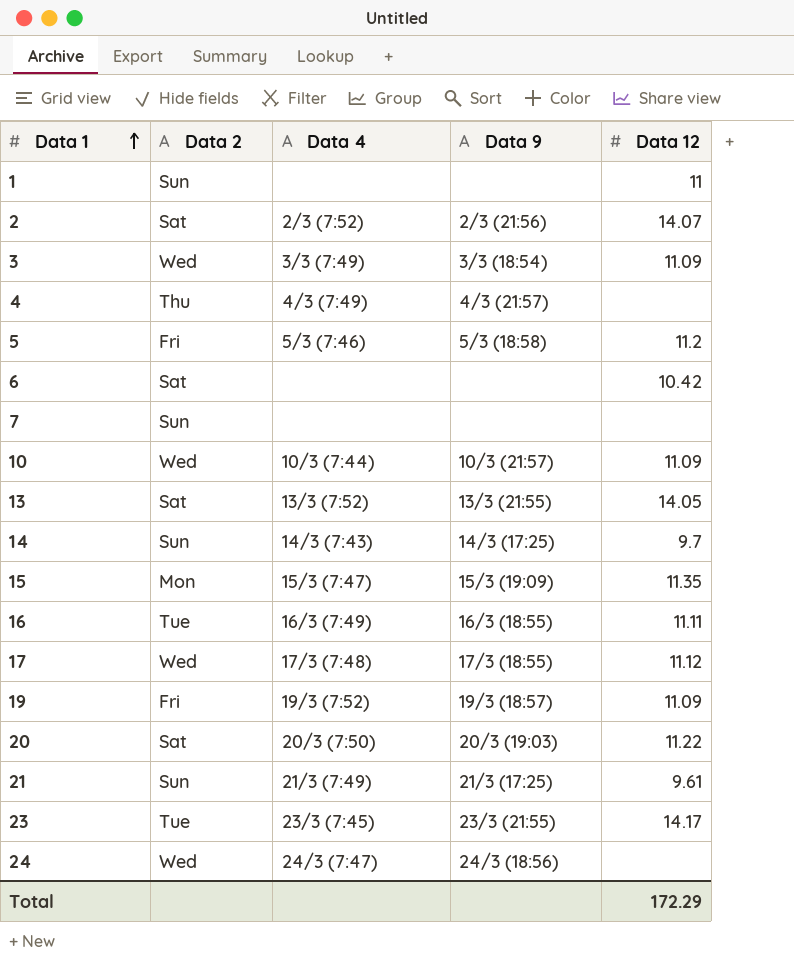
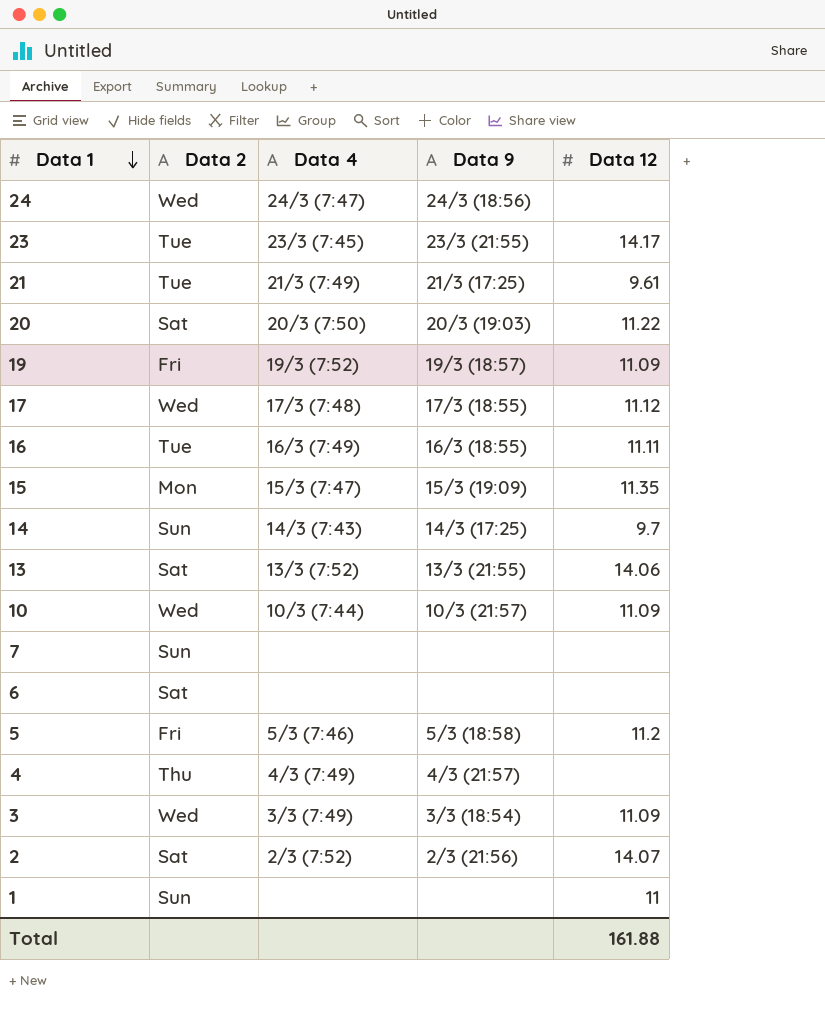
row order: Data 1 ascending -> Data 1 descending
21 | Data 2: Sun -> Tue
13 | Data 12: 14.05 -> 14.06
6 | Data 12: 10.42 -> none
Total | Data 12: 172.29 -> 161.88

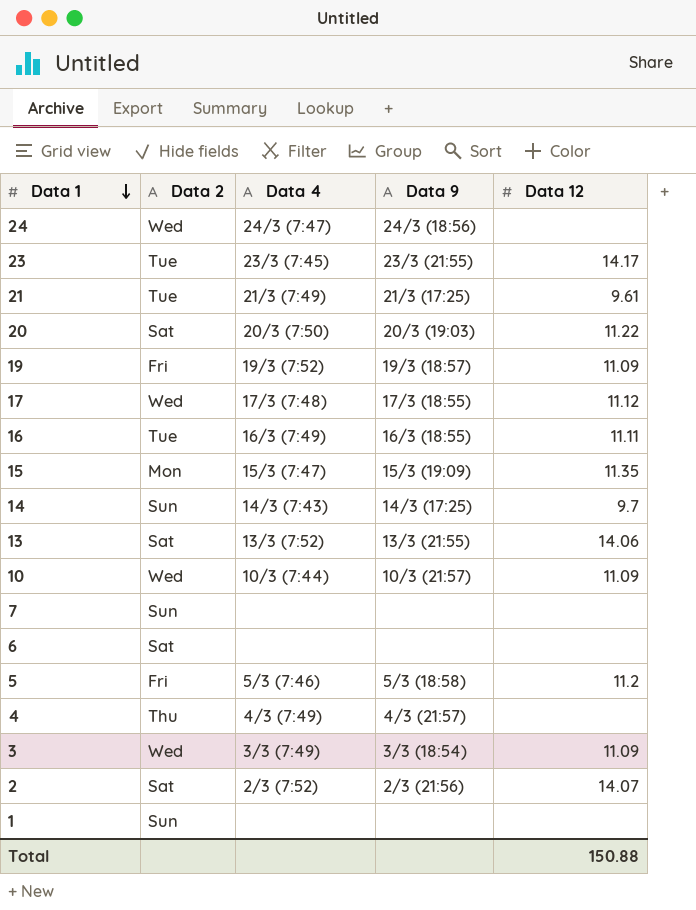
1 | Data 12: 11 -> none
Total | Data 12: 161.88 -> 150.88

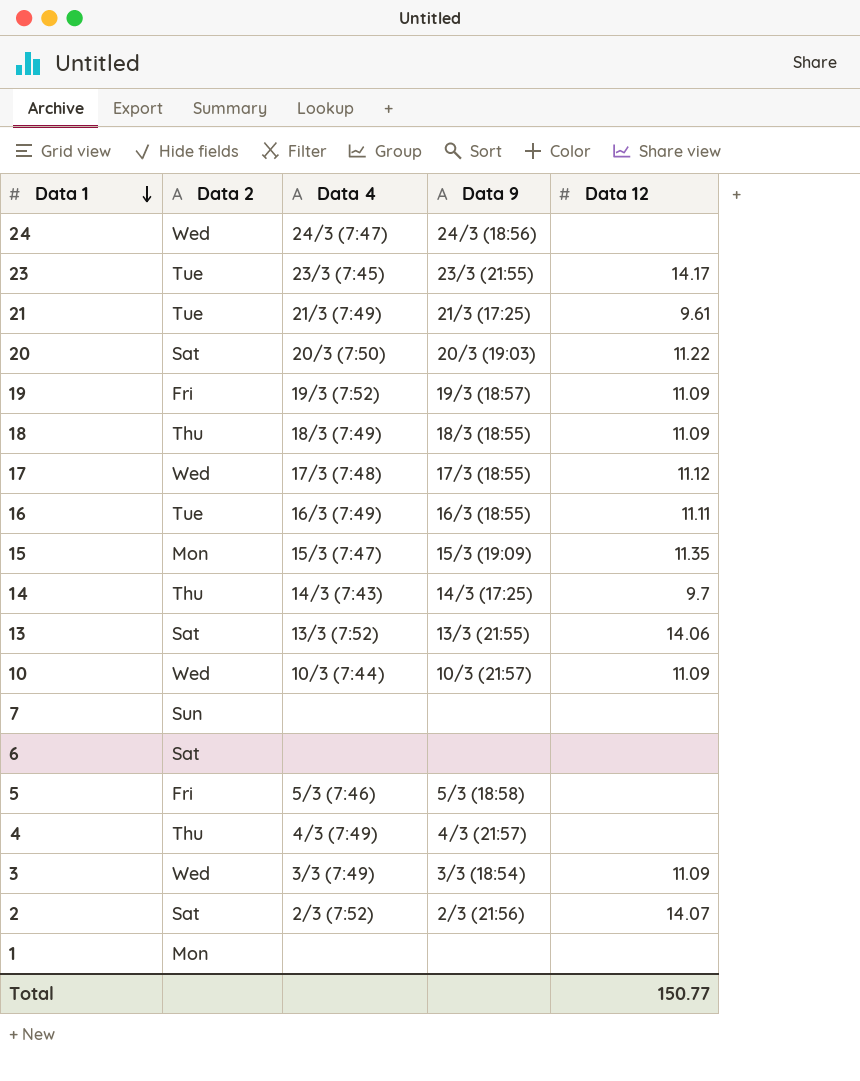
row 18: none -> Thu | 18/3 (7:49) | 18/3 (18:55) | 11.09
14 | Data 2: Sun -> Thu
5 | Data 12: 11.2 -> none
1 | Data 2: Sun -> Mon
Total | Data 12: 150.88 -> 150.77

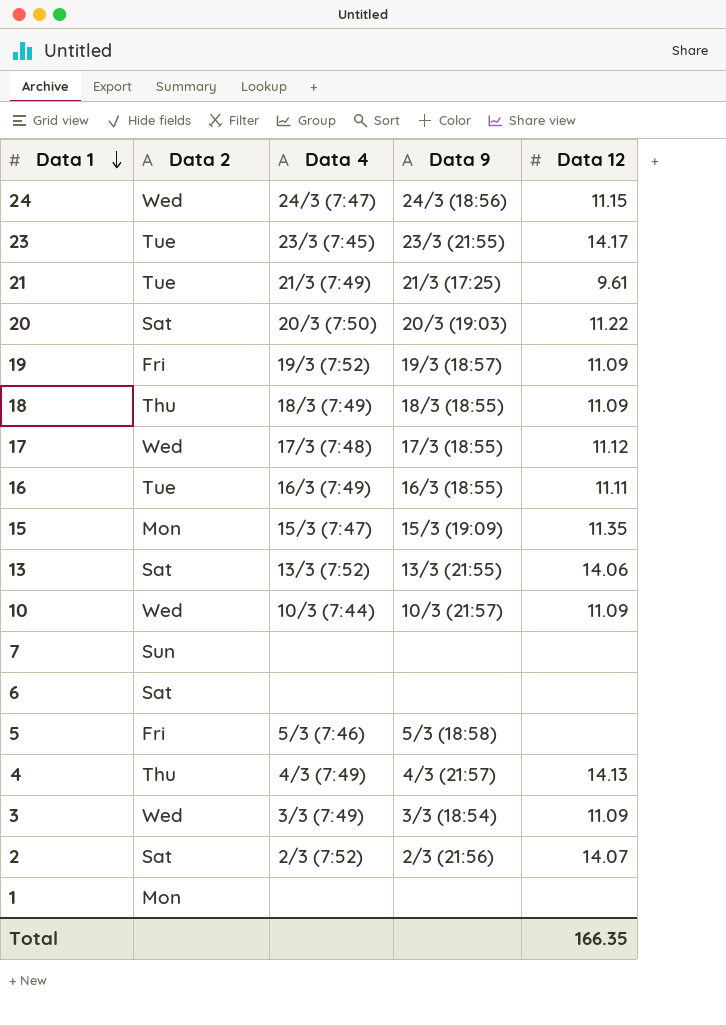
row 14: Thu | 14/3 (7:43) | 14/3 (17:25) | 9.7 -> none
24 | Data 12: none -> 11.15
4 | Data 12: none -> 14.13
Total | Data 12: 150.77 -> 166.35

